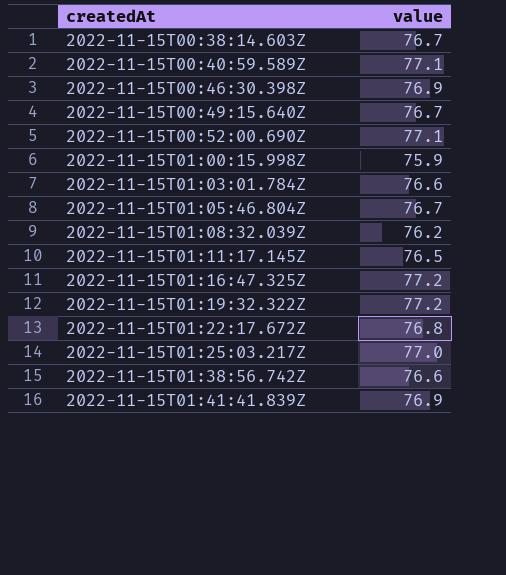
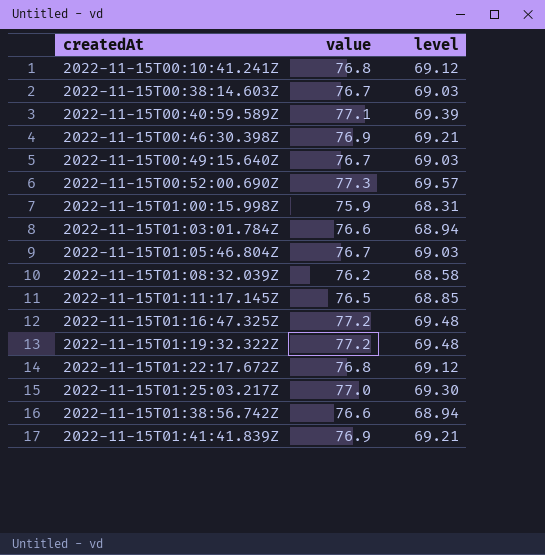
column level | formula: none -> [value] * 0.9
row 2022-11-15T00:10:41.241Z: none -> 76.8 | 69.12
2022-11-15T00:52:00.690Z | value: 77.1 -> 77.3

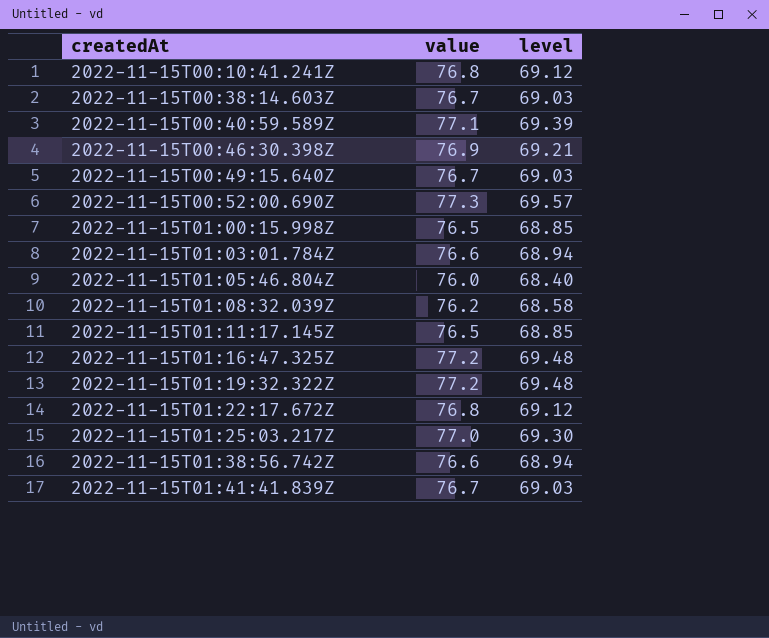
2022-11-15T01:00:15.998Z | value: 75.9 -> 76.5
2022-11-15T01:00:15.998Z | level: 68.31 -> 68.85
2022-11-15T01:05:46.804Z | value: 76.7 -> 76.0
2022-11-15T01:05:46.804Z | level: 69.03 -> 68.40
2022-11-15T01:41:41.839Z | value: 76.9 -> 76.7
2022-11-15T01:41:41.839Z | level: 69.21 -> 69.03

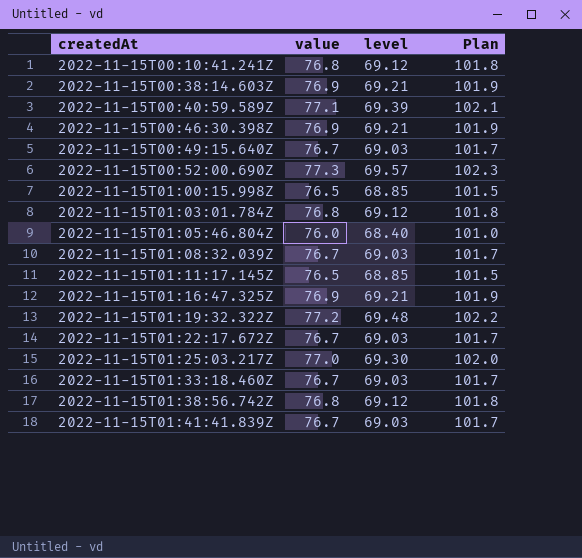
column Plan | formula: none -> [value] + 25
2022-11-15T00:38:14.603Z | value: 76.7 -> 76.9
2022-11-15T00:38:14.603Z | level: 69.03 -> 69.21
2022-11-15T01:03:01.784Z | value: 76.6 -> 76.8
2022-11-15T01:03:01.784Z | level: 68.94 -> 69.12
2022-11-15T01:08:32.039Z | value: 76.2 -> 76.7
2022-11-15T01:08:32.039Z | level: 68.58 -> 69.03
2022-11-15T01:16:47.325Z | value: 77.2 -> 76.9
2022-11-15T01:16:47.325Z | level: 69.48 -> 69.21
2022-11-15T01:22:17.672Z | value: 76.8 -> 76.7
2022-11-15T01:22:17.672Z | level: 69.12 -> 69.03
row 2022-11-15T01:33:18.460Z: none -> 76.7 | 69.03 | 101.7
2022-11-15T01:38:56.742Z | value: 76.6 -> 76.8
2022-11-15T01:38:56.742Z | level: 68.94 -> 69.12

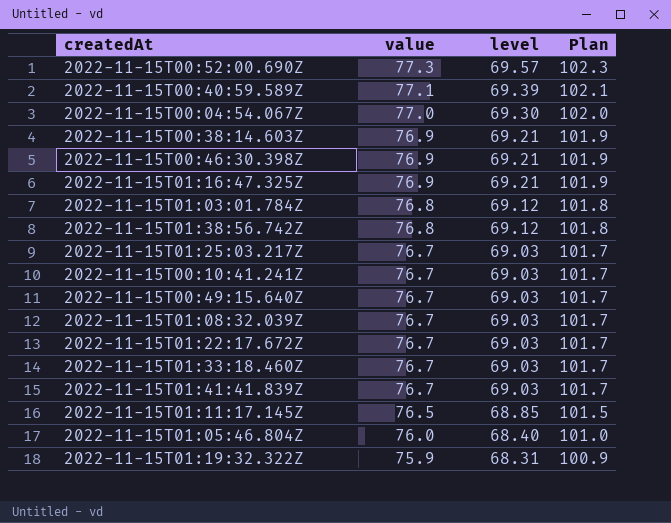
row order: createdAt ascending -> value descending
row 2022-11-15T01:00:15.998Z: 76.5 | 68.85 | 101.5 -> none
row 2022-11-15T00:04:54.067Z: none -> 77.0 | 69.30 | 102.0
2022-11-15T01:25:03.217Z | value: 77.0 -> 76.7
2022-11-15T01:25:03.217Z | level: 69.30 -> 69.03
2022-11-15T01:25:03.217Z | Plan: 102.0 -> 101.7
2022-11-15T00:10:41.241Z | value: 76.8 -> 76.7
2022-11-15T00:10:41.241Z | level: 69.12 -> 69.03
2022-11-15T00:10:41.241Z | Plan: 101.8 -> 101.7
2022-11-15T01:19:32.322Z | value: 77.2 -> 75.9
2022-11-15T01:19:32.322Z | level: 69.48 -> 68.31
2022-11-15T01:19:32.322Z | Plan: 102.2 -> 100.9

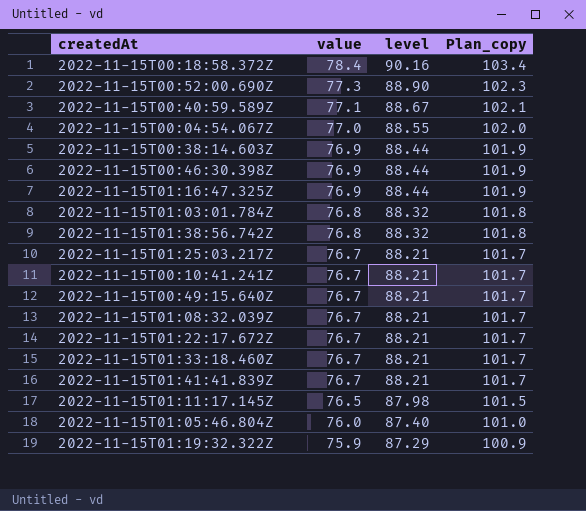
column level | formula: [value] * 0.9 -> [value] * 1.15
column name: Plan -> Plan_copy
row 2022-11-15T00:18:58.372Z: none -> 78.4 | 90.16 | 103.4

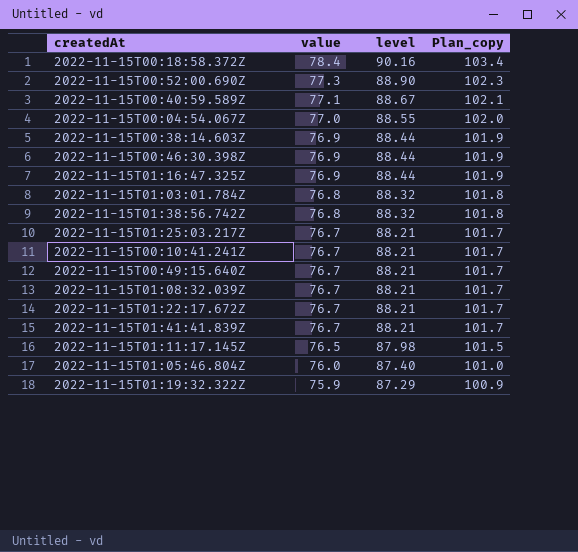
row 2022-11-15T01:33:18.460Z: 76.7 | 88.21 | 101.7 -> none

